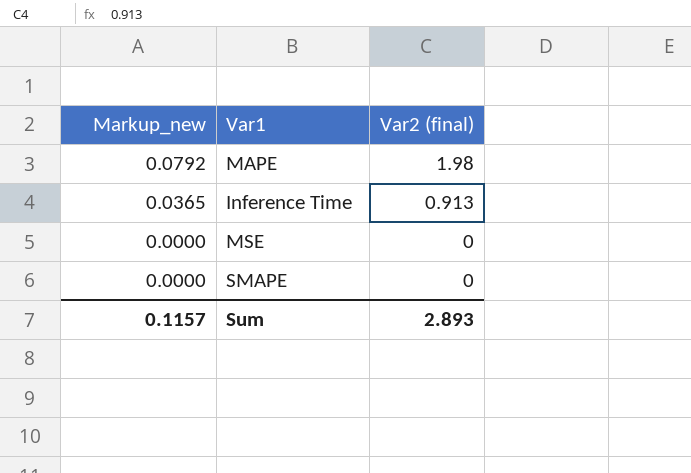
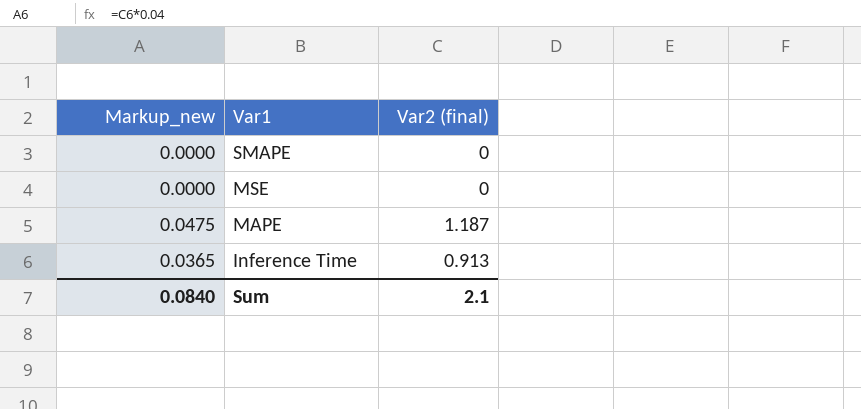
row order: Markup_new descending -> Var1 descending
MAPE | Markup_new: 0.0792 -> 0.0475
MAPE | Var2 (final): 1.98 -> 1.187
Sum | Markup_new: 0.1157 -> 0.0840
Sum | Var2 (final): 2.893 -> 2.1

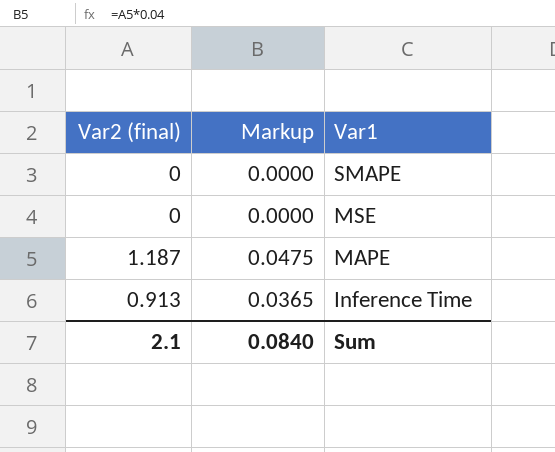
column Var2 (final) | position: 3 -> 1
column name: Markup_new -> Markup

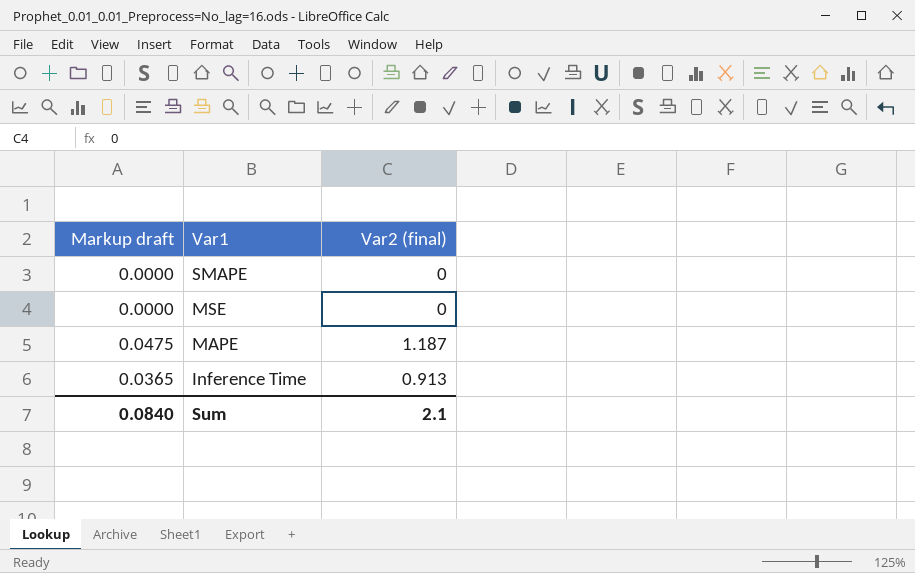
column name: Markup -> Markup draft
column Var2 (final) | position: 1 -> 3

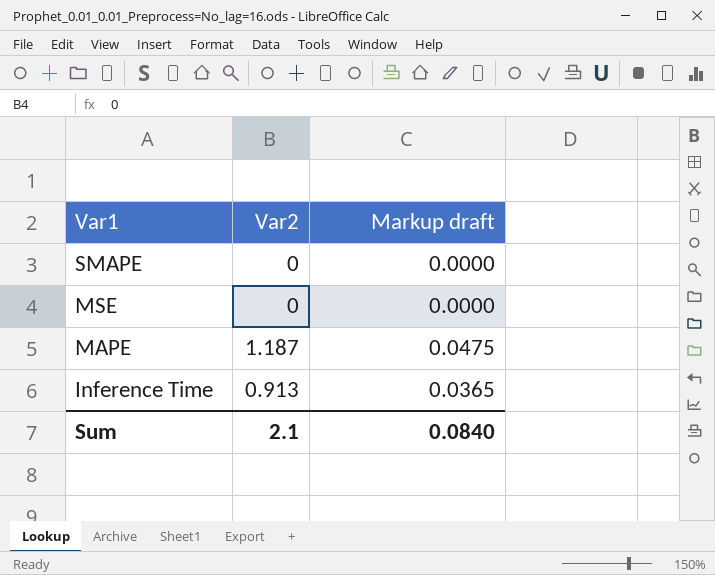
column name: Var2 (final) -> Var2
column Markup draft | position: 1 -> 3

